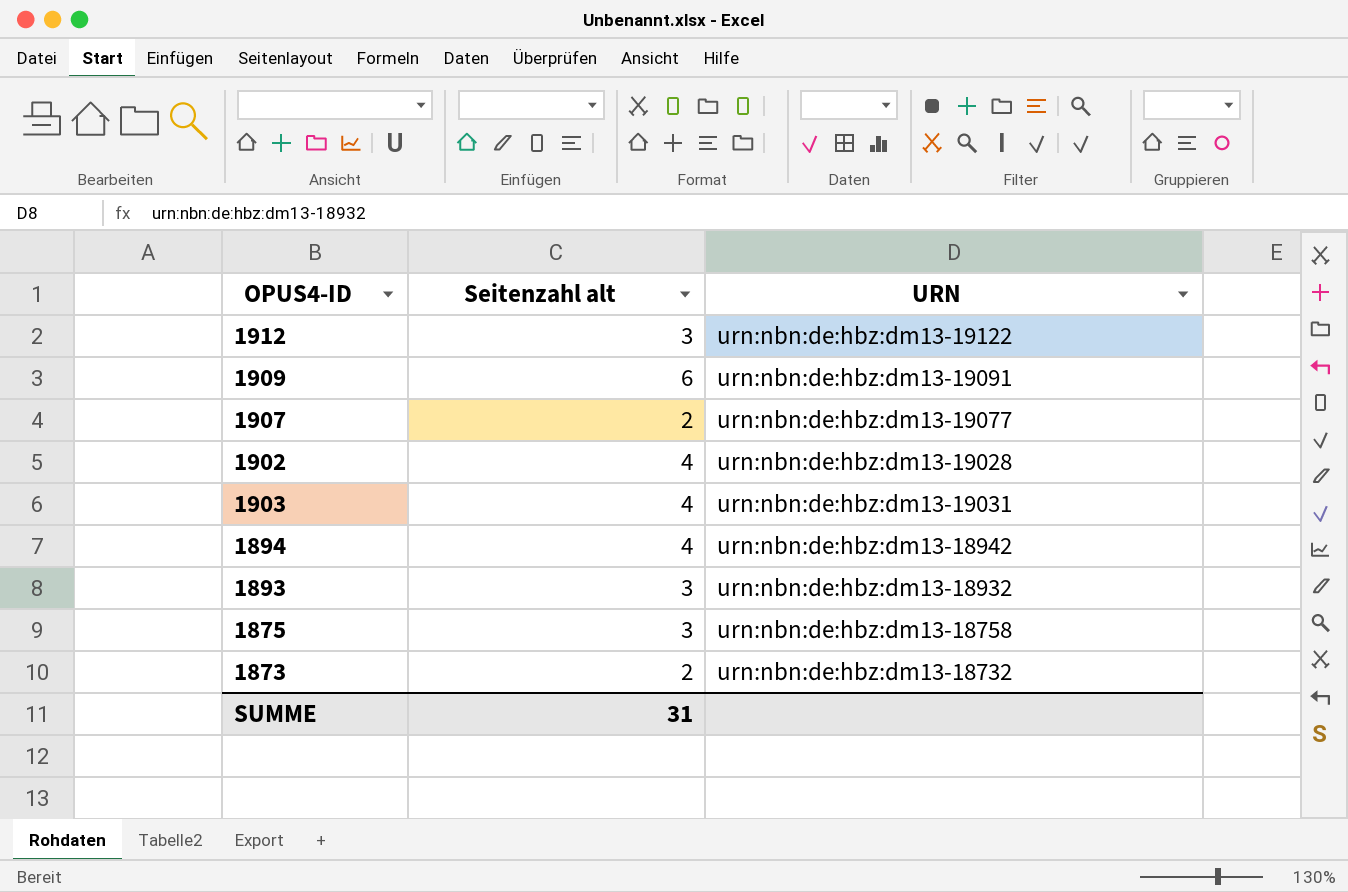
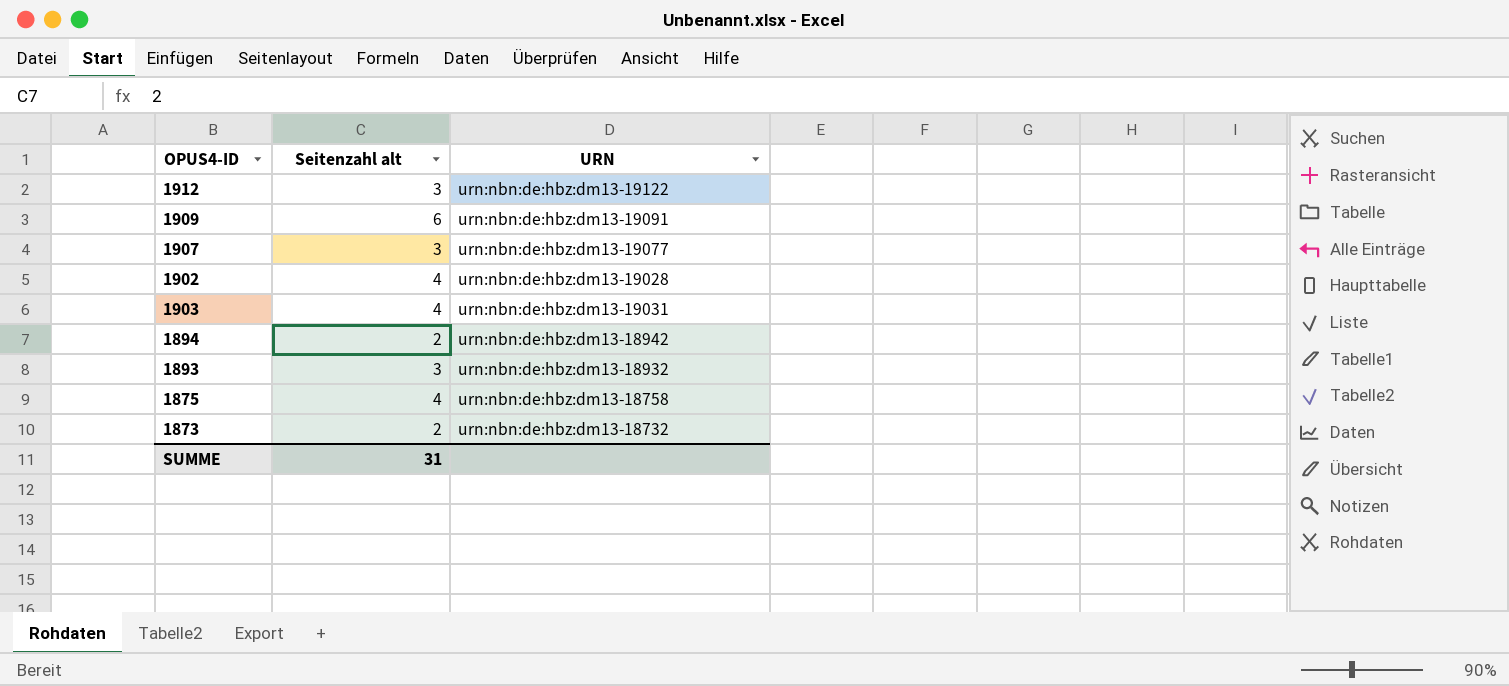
1907 | Seitenzahl alt: 2 -> 3
1894 | Seitenzahl alt: 4 -> 2
1875 | Seitenzahl alt: 3 -> 4

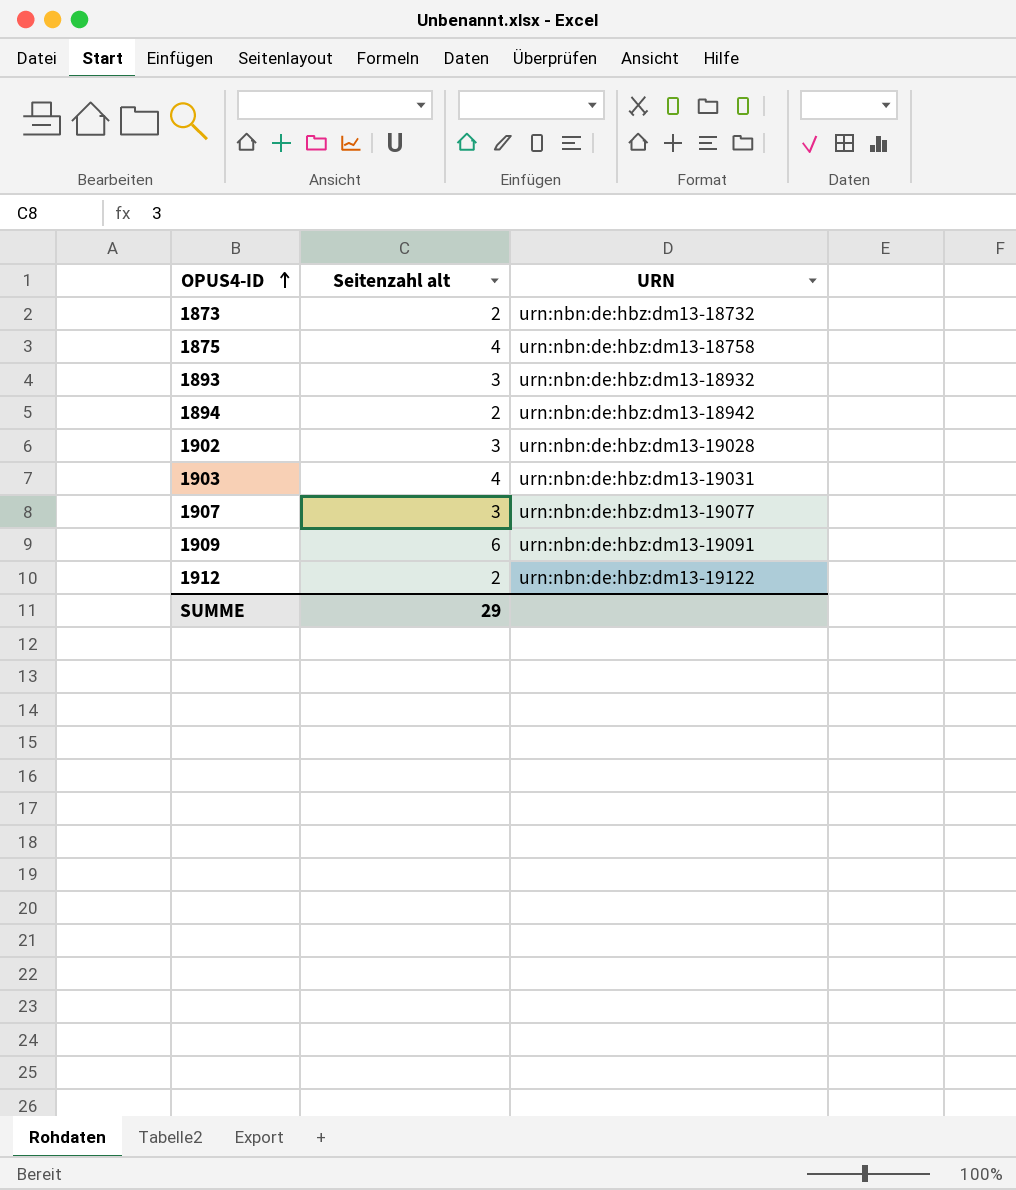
row order: none -> OPUS4-ID ascending
1902 | Seitenzahl alt: 4 -> 3
1912 | Seitenzahl alt: 3 -> 2
SUMME | Seitenzahl alt: 31 -> 29

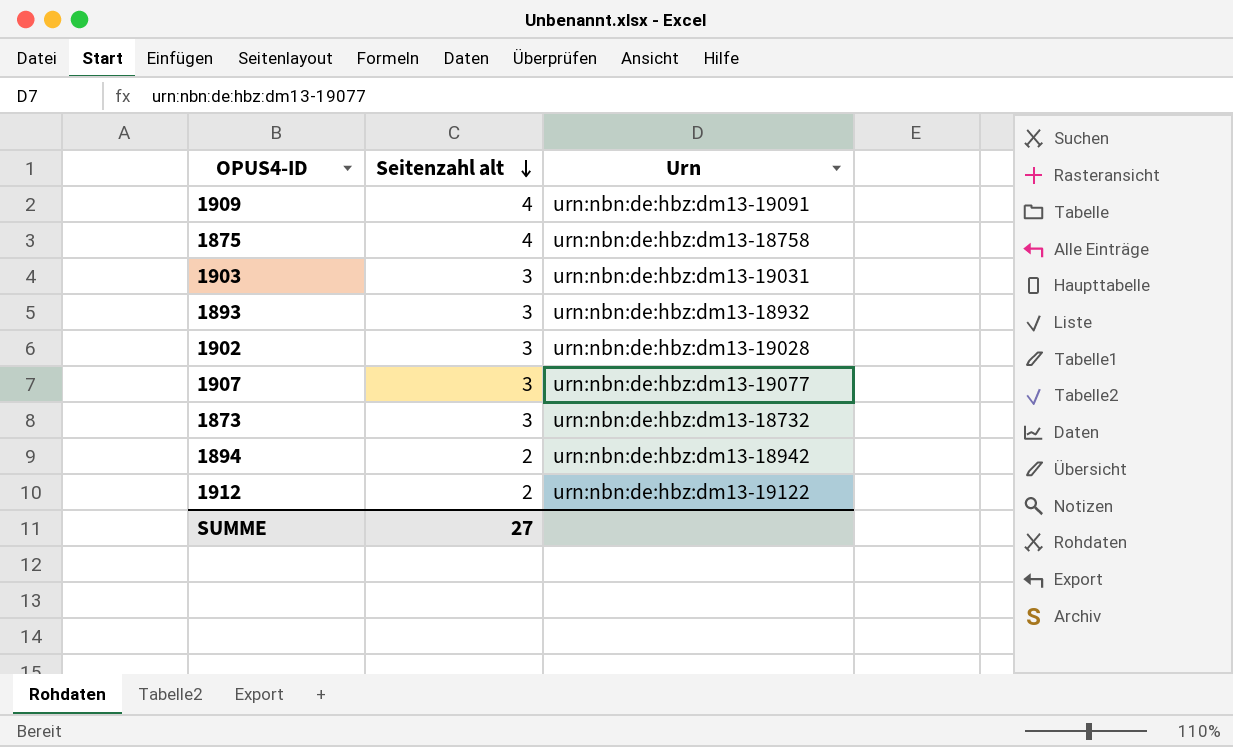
row order: OPUS4-ID ascending -> Seitenzahl alt descending
column name: URN -> Urn
1909 | Seitenzahl alt: 6 -> 4
1903 | Seitenzahl alt: 4 -> 3
1873 | Seitenzahl alt: 2 -> 3
SUMME | Seitenzahl alt: 29 -> 27

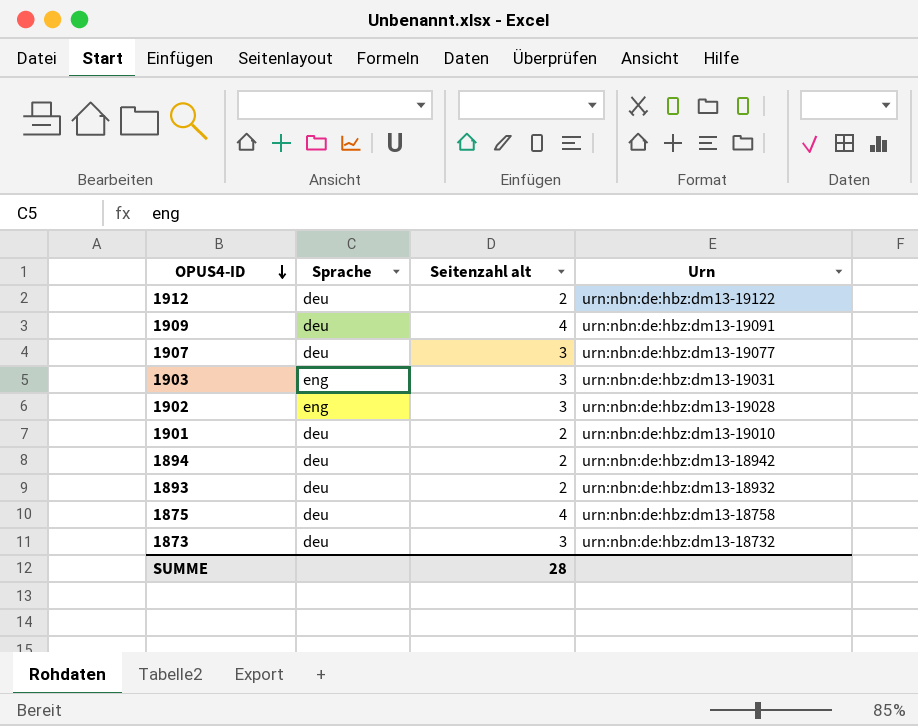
row order: Seitenzahl alt descending -> OPUS4-ID descending
column Sprache | position: none -> 2
row 1901: none -> deu | 2 | urn:nbn:de:hbz:dm13-19010
1893 | Seitenzahl alt: 3 -> 2
SUMME | Seitenzahl alt: 27 -> 28

